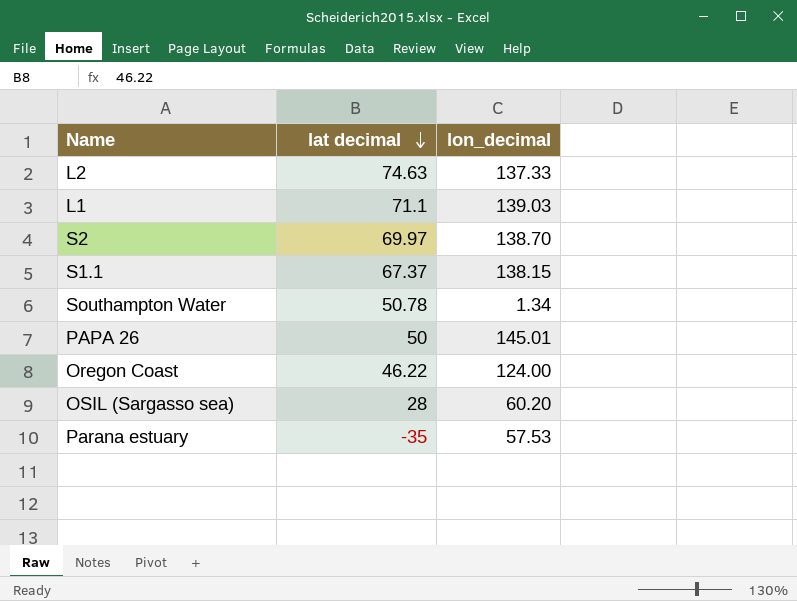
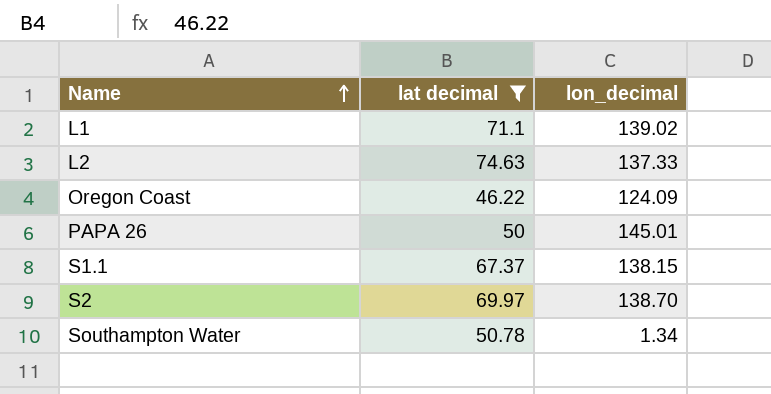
filter: none -> lat decimal >= 46.22
row order: lat decimal descending -> Name ascending
L1 | lon_decimal: 139.03 -> 139.02
Oregon Coast | lon_decimal: 124.00 -> 124.09

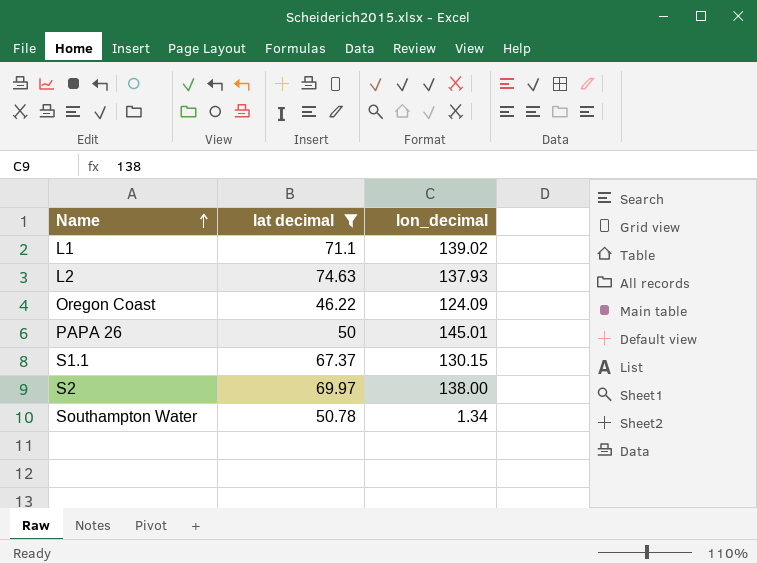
L2 | lon_decimal: 137.33 -> 137.93
S1.1 | lon_decimal: 138.15 -> 130.15
S2 | lon_decimal: 138.70 -> 138.00

